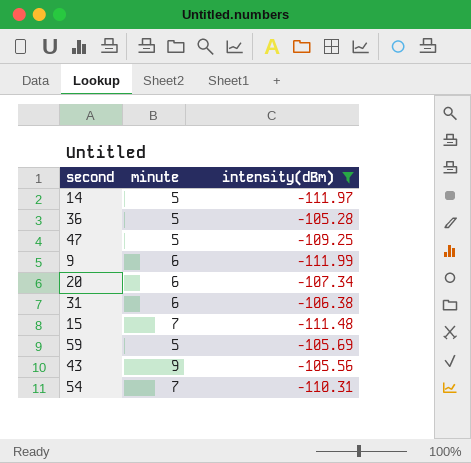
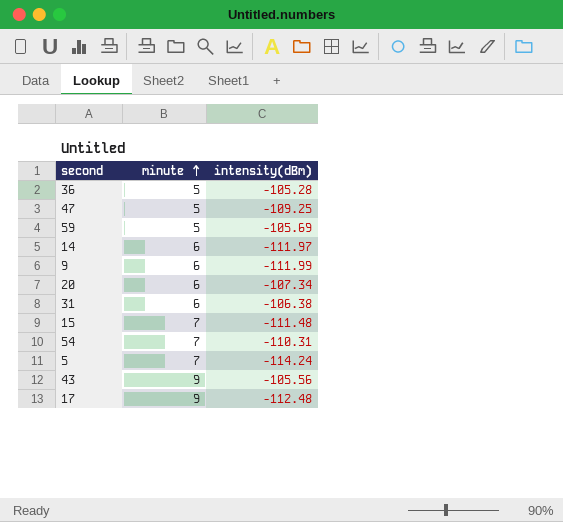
filter: intensity(dBm) >= -111.99 -> none
row order: none -> minute ascending
14 | minute: 5 -> 6

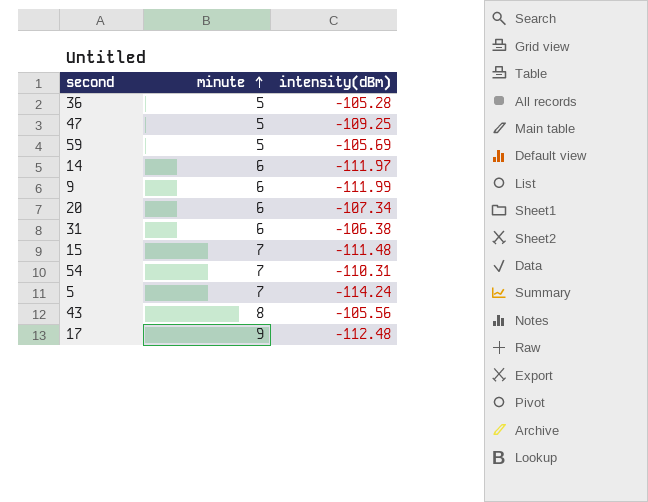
43 | minute: 9 -> 8

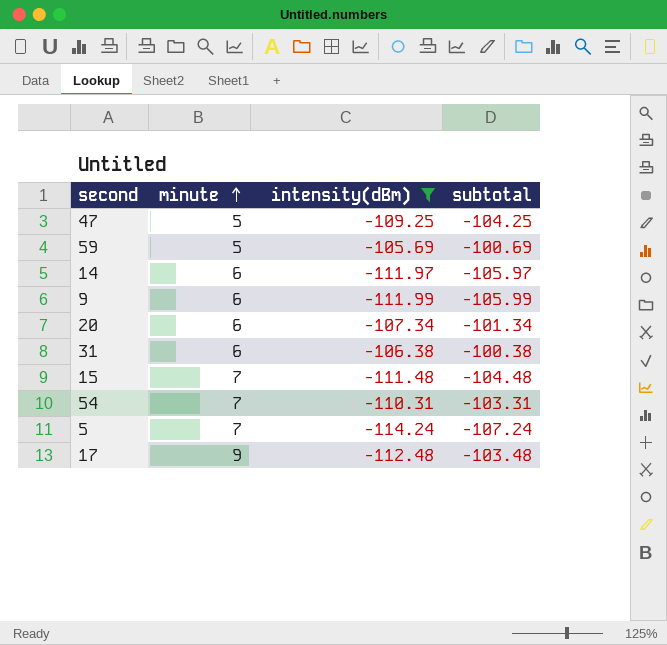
filter: none -> intensity(dBm) <= -105.69
column subtotal | formula: none -> [minute] + [intensity(dBm)]

